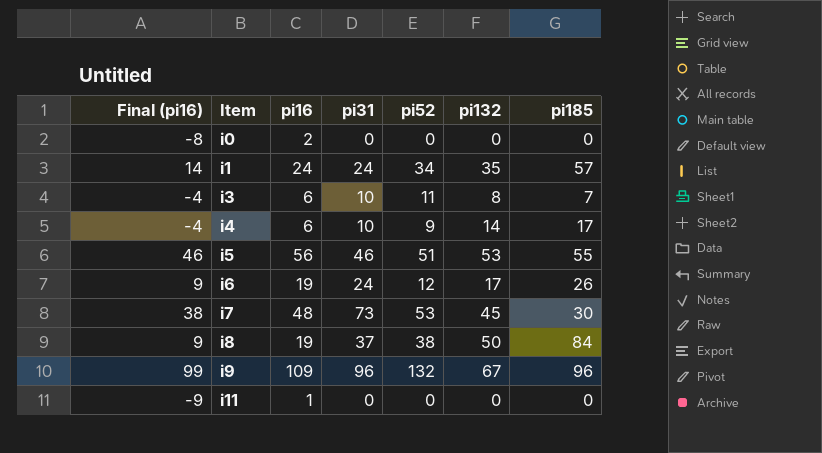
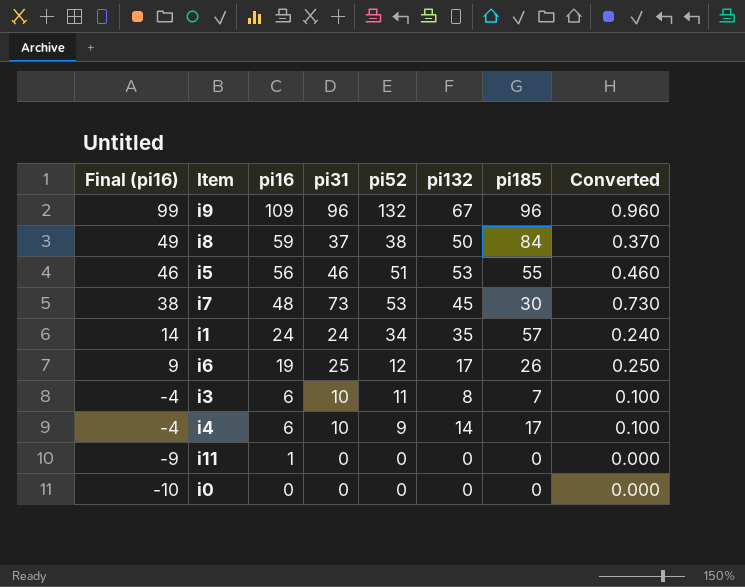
row order: Item ascending -> Final (pi16) descending
column Converted | formula: none -> [pi31] * 0.01
i8 | Final (pi16): 9 -> 49
i8 | pi16: 19 -> 59
i6 | pi31: 24 -> 25
i0 | Final (pi16): -8 -> -10
i0 | pi16: 2 -> 0

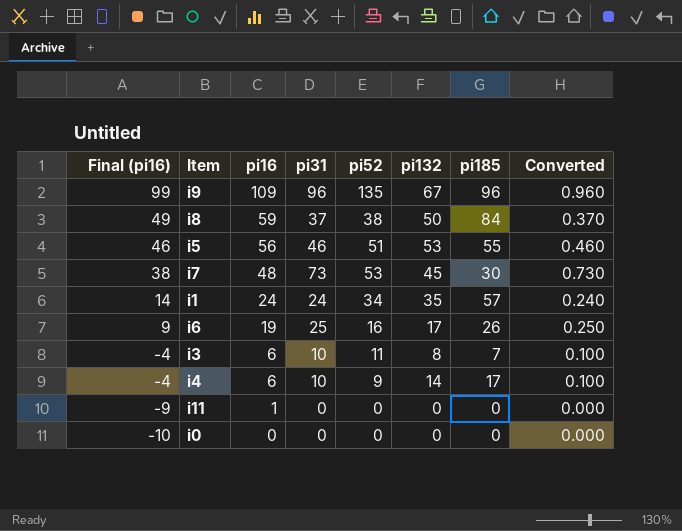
i9 | pi52: 132 -> 135
i6 | pi52: 12 -> 16

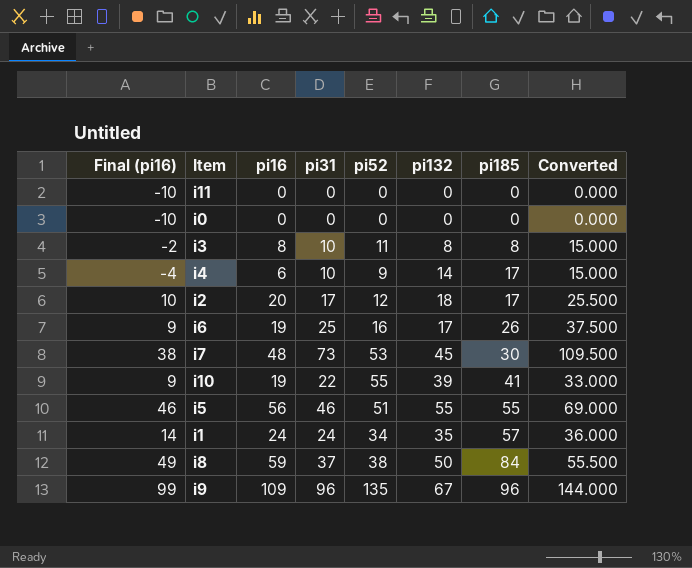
row order: Final (pi16) descending -> pi185 ascending
column Converted | formula: [pi31] * 0.01 -> [pi31] * 1.5
i11 | Final (pi16): -9 -> -10
i11 | pi16: 1 -> 0
i3 | Final (pi16): -4 -> -2
i3 | pi16: 6 -> 8
i3 | pi185: 7 -> 8
row i2: none -> 10 | 20 | 17 | 12 | 18 | 17 | 25.500
row i10: none -> 9 | 19 | 22 | 55 | 39 | 41 | 33.000
i5 | pi132: 53 -> 55

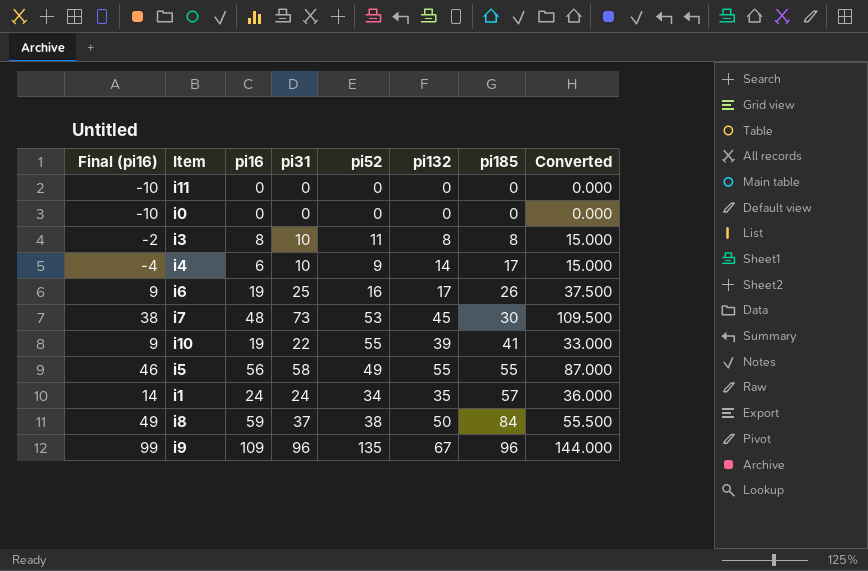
row i2: 10 | 20 | 17 | 12 | 18 | 17 | 25.500 -> none
i5 | pi31: 46 -> 58
i5 | pi52: 51 -> 49
i5 | Converted: 69.000 -> 87.000

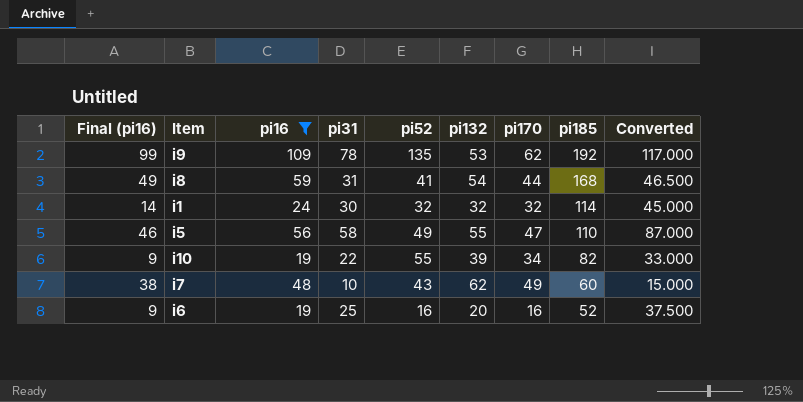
filter: none -> pi16 >= 19
row order: pi185 ascending -> pi185 descending
column pi170 | position: none -> 7
i9 | pi31: 96 -> 78
i9 | pi132: 67 -> 53
i9 | pi185: 96 -> 192
i9 | Converted: 144.000 -> 117.000
i8 | pi31: 37 -> 31
i8 | pi52: 38 -> 41
i8 | pi132: 50 -> 54
i8 | pi185: 84 -> 168
i8 | Converted: 55.500 -> 46.500
i1 | pi31: 24 -> 30
i1 | pi52: 34 -> 32
i1 | pi132: 35 -> 32
i1 | pi185: 57 -> 114
i1 | Converted: 36.000 -> 45.000
i5 | pi185: 55 -> 110
i10 | pi185: 41 -> 82
i7 | pi31: 73 -> 10
i7 | pi52: 53 -> 43
i7 | pi132: 45 -> 62
i7 | pi185: 30 -> 60
i7 | Converted: 109.500 -> 15.000
i6 | pi132: 17 -> 20
i6 | pi185: 26 -> 52

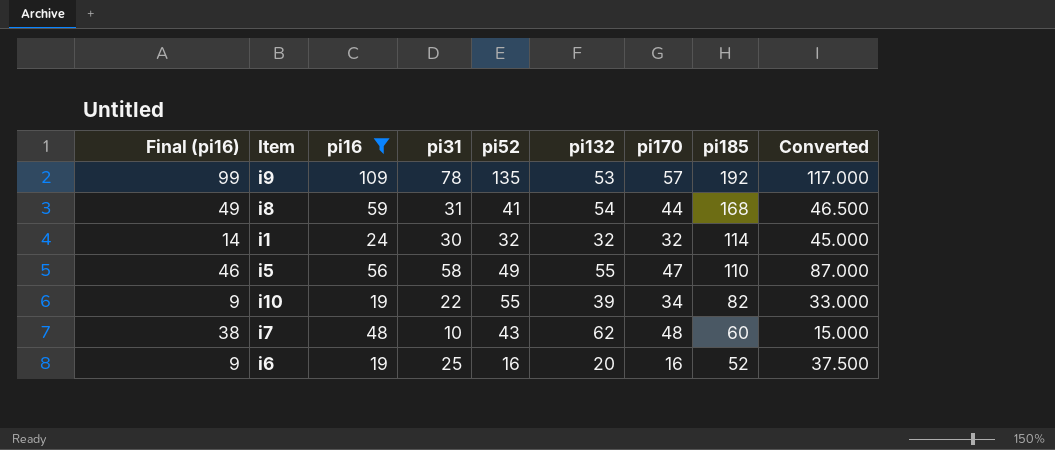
i9 | pi170: 62 -> 57
i7 | pi170: 49 -> 48

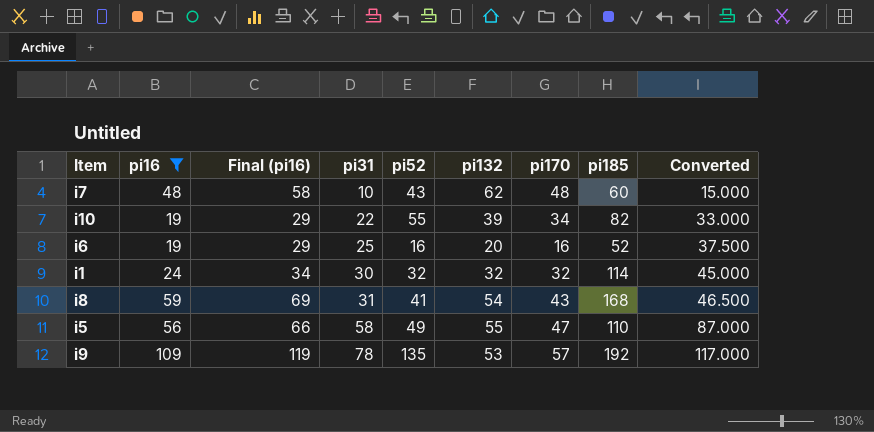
row order: pi185 descending -> pi31 ascending
column Final (pi16) | formula: [pi16] - 10 -> [pi16] + 10
column Final (pi16) | position: 1 -> 3
i8 | pi170: 44 -> 43

